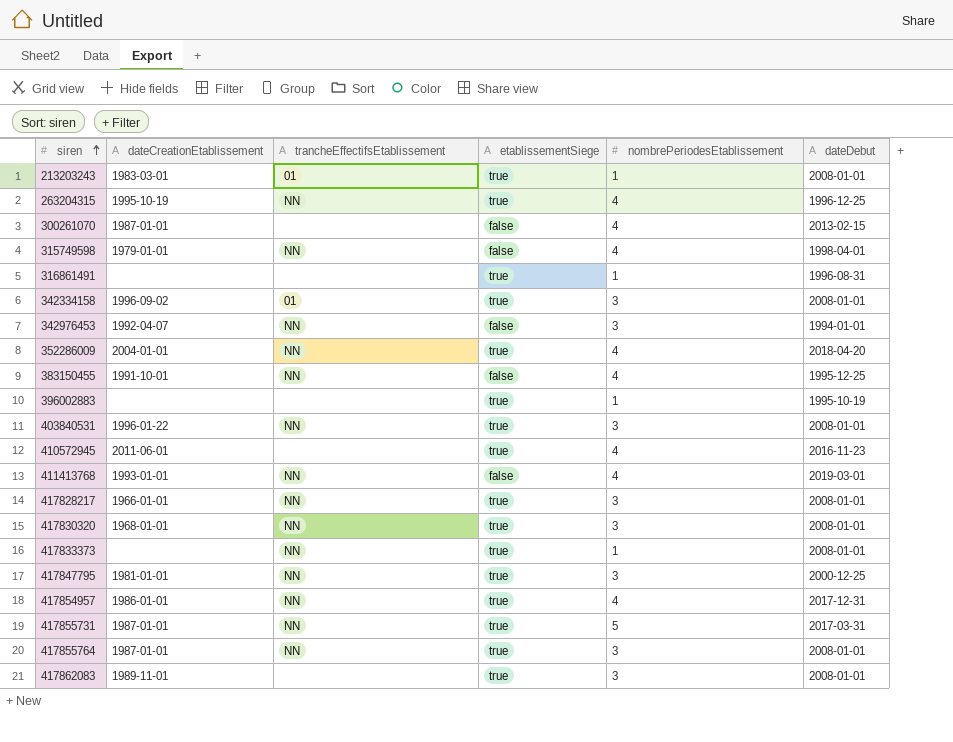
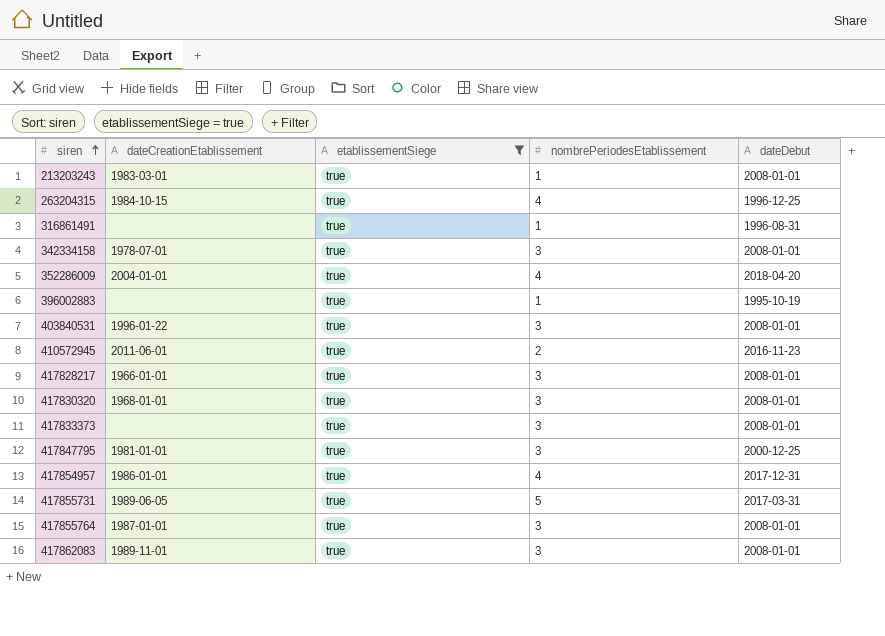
filter: none -> etablissementSiege = true
column trancheEffectifsEtablissement | position: 3 -> none
263204315 | dateCreationEtablissement: 1995-10-19 -> 1984-10-15
342334158 | dateCreationEtablissement: 1996-09-02 -> 1978-07-01
410572945 | nombrePeriodesEtablissement: 4 -> 2
417833373 | nombrePeriodesEtablissement: 1 -> 3
417855731 | dateCreationEtablissement: 1987-01-01 -> 1989-06-05

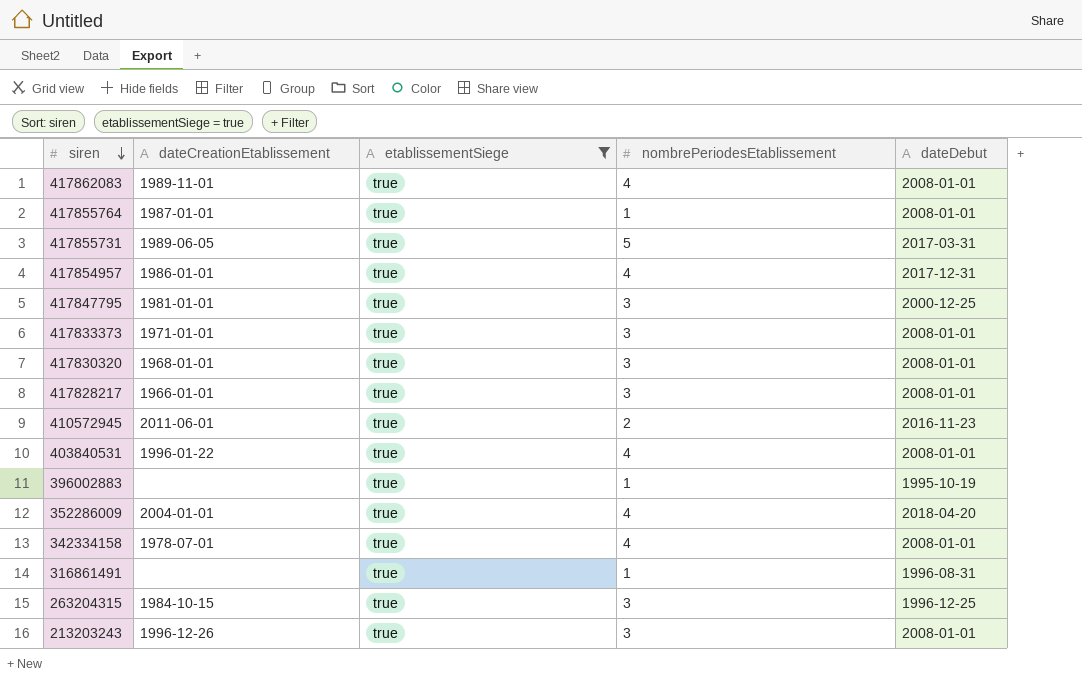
row order: siren ascending -> siren descending
417862083 | nombrePeriodesEtablissement: 3 -> 4
417855764 | nombrePeriodesEtablissement: 3 -> 1
417833373 | dateCreationEtablissement: none -> 1971-01-01
403840531 | nombrePeriodesEtablissement: 3 -> 4
342334158 | nombrePeriodesEtablissement: 3 -> 4
263204315 | nombrePeriodesEtablissement: 4 -> 3
213203243 | dateCreationEtablissement: 1983-03-01 -> 1996-12-26
213203243 | nombrePeriodesEtablissement: 1 -> 3

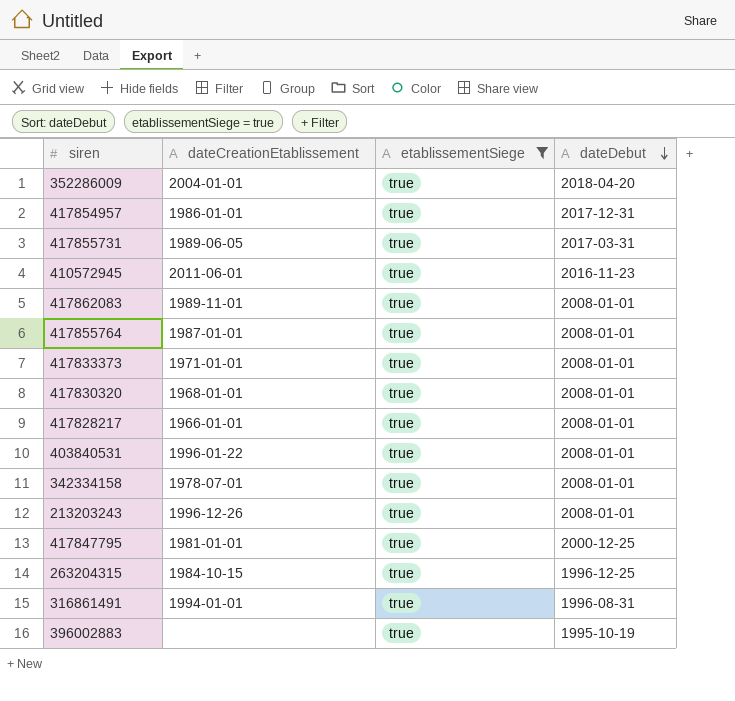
row order: siren descending -> dateDebut descending
column nombrePeriodesEtablissement | position: 4 -> none
316861491 | dateCreationEtablissement: none -> 1994-01-01

